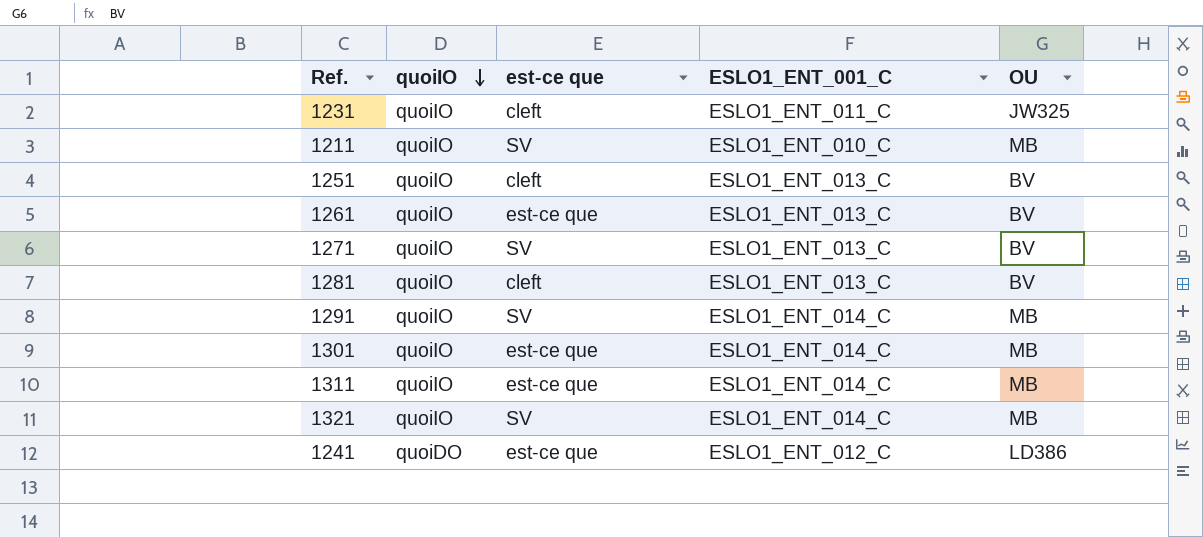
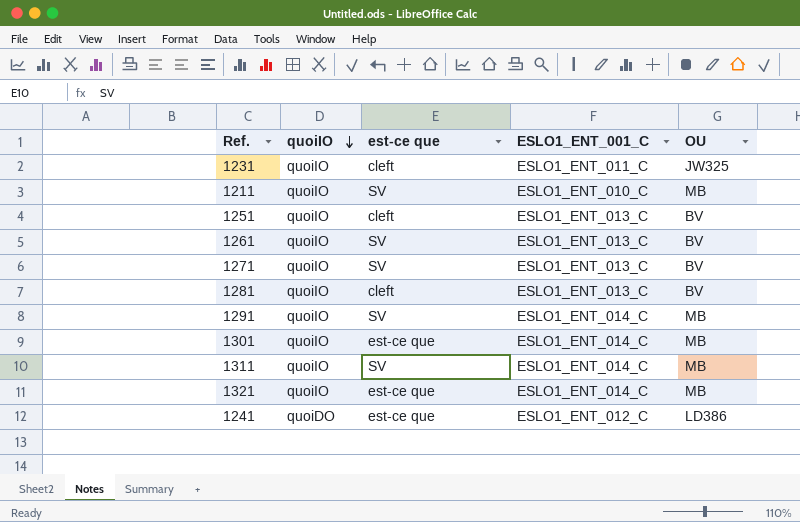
1261 | est-ce que: est-ce que -> SV
1311 | est-ce que: est-ce que -> SV
1321 | est-ce que: SV -> est-ce que

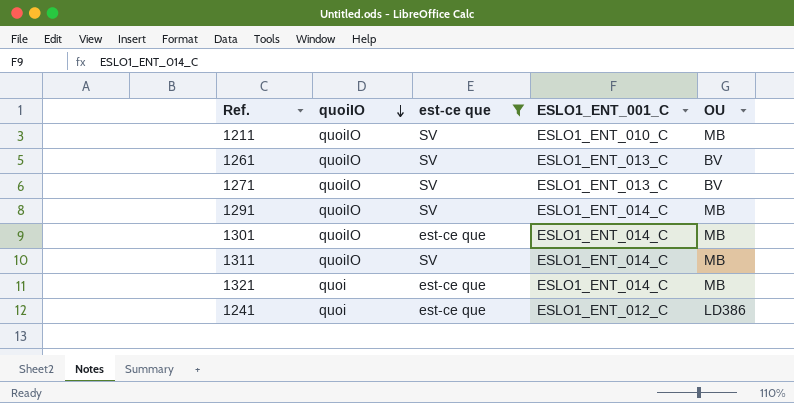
filter: none -> est-ce que != cleft
1321 | quoiIO: quoiIO -> quoi
1241 | quoiIO: quoiDO -> quoi

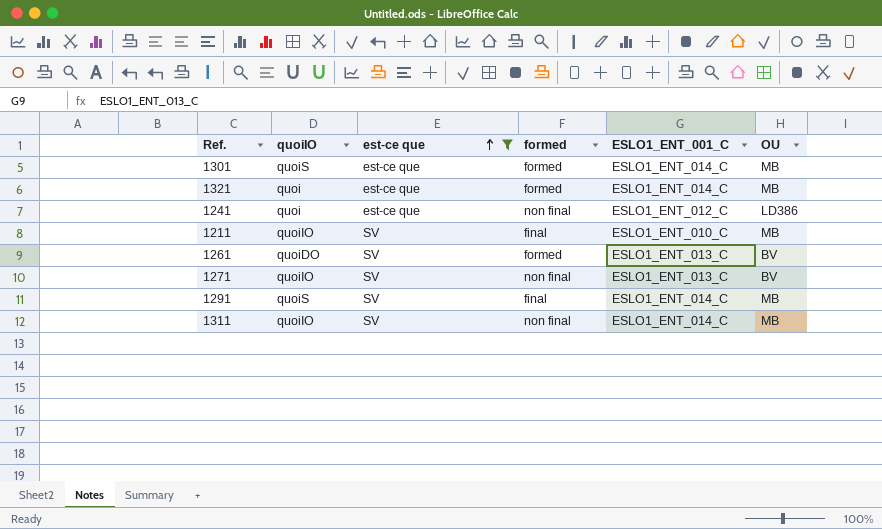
row order: quoiIO descending -> est-ce que ascending
column formed | position: none -> 4
1301 | quoiIO: quoiIO -> quoiS
1261 | quoiIO: quoiIO -> quoiDO
1291 | quoiIO: quoiIO -> quoiS

